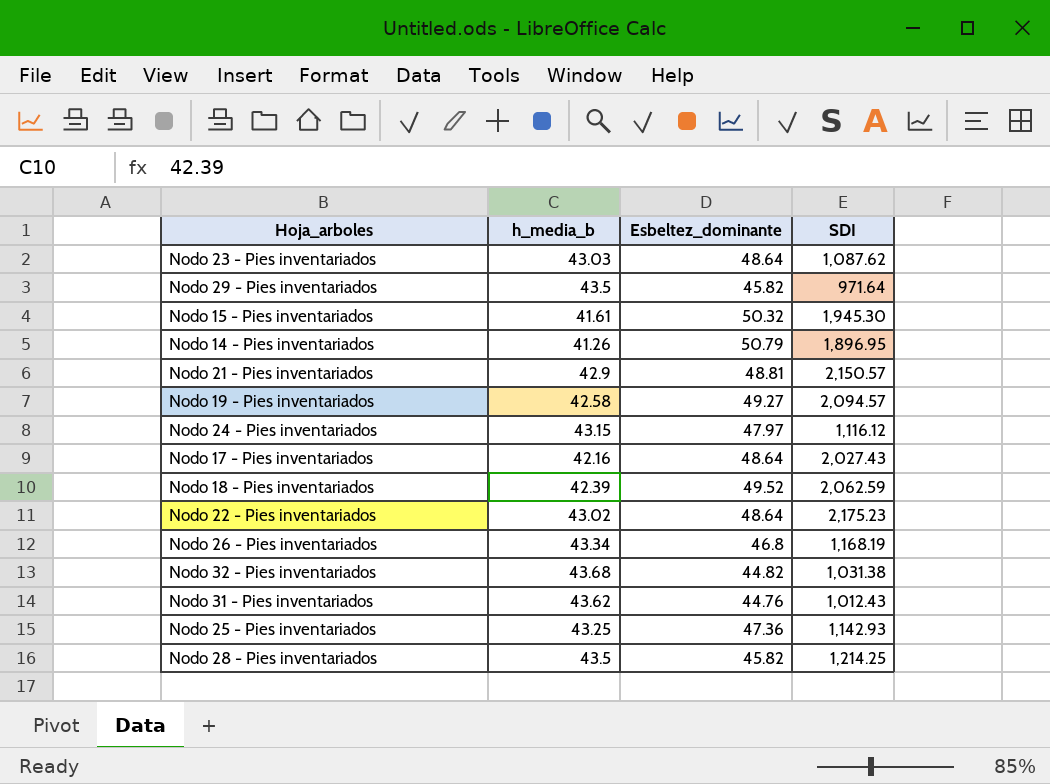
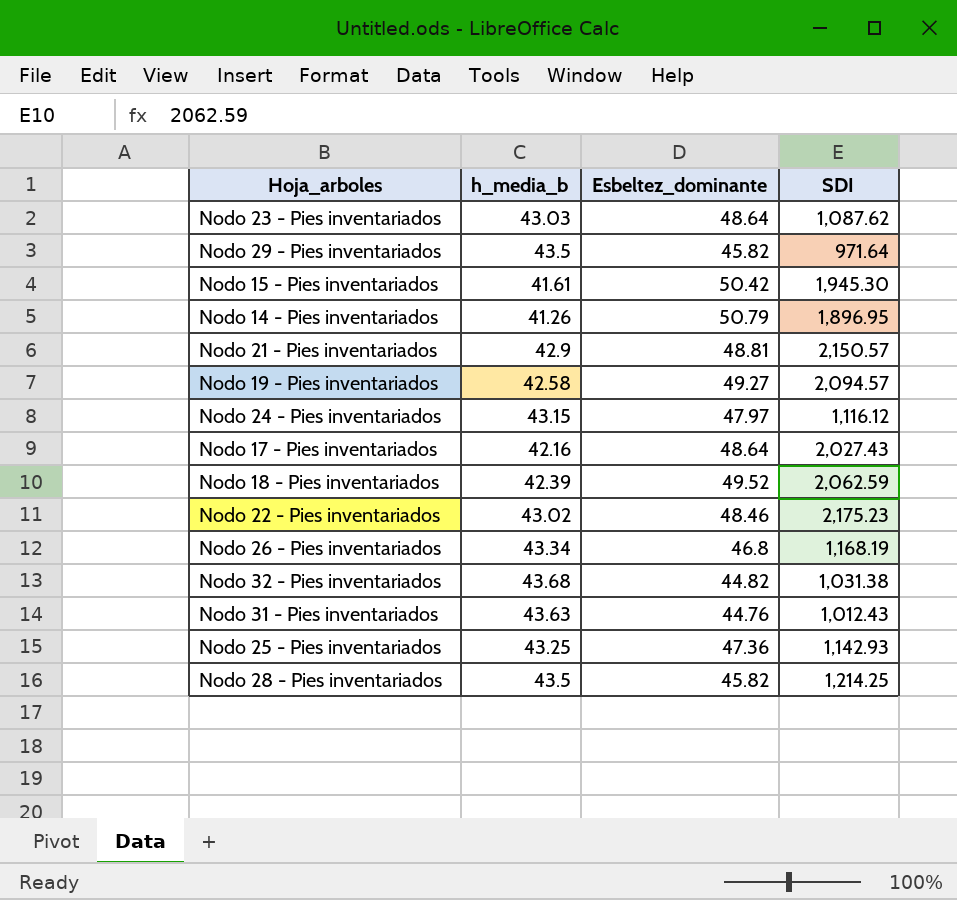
Nodo 15 - Pies inventariados | Esbeltez_dominante: 50.32 -> 50.42
Nodo 22 - Pies inventariados | Esbeltez_dominante: 48.64 -> 48.46
Nodo 31 - Pies inventariados | h_media_b: 43.62 -> 43.63

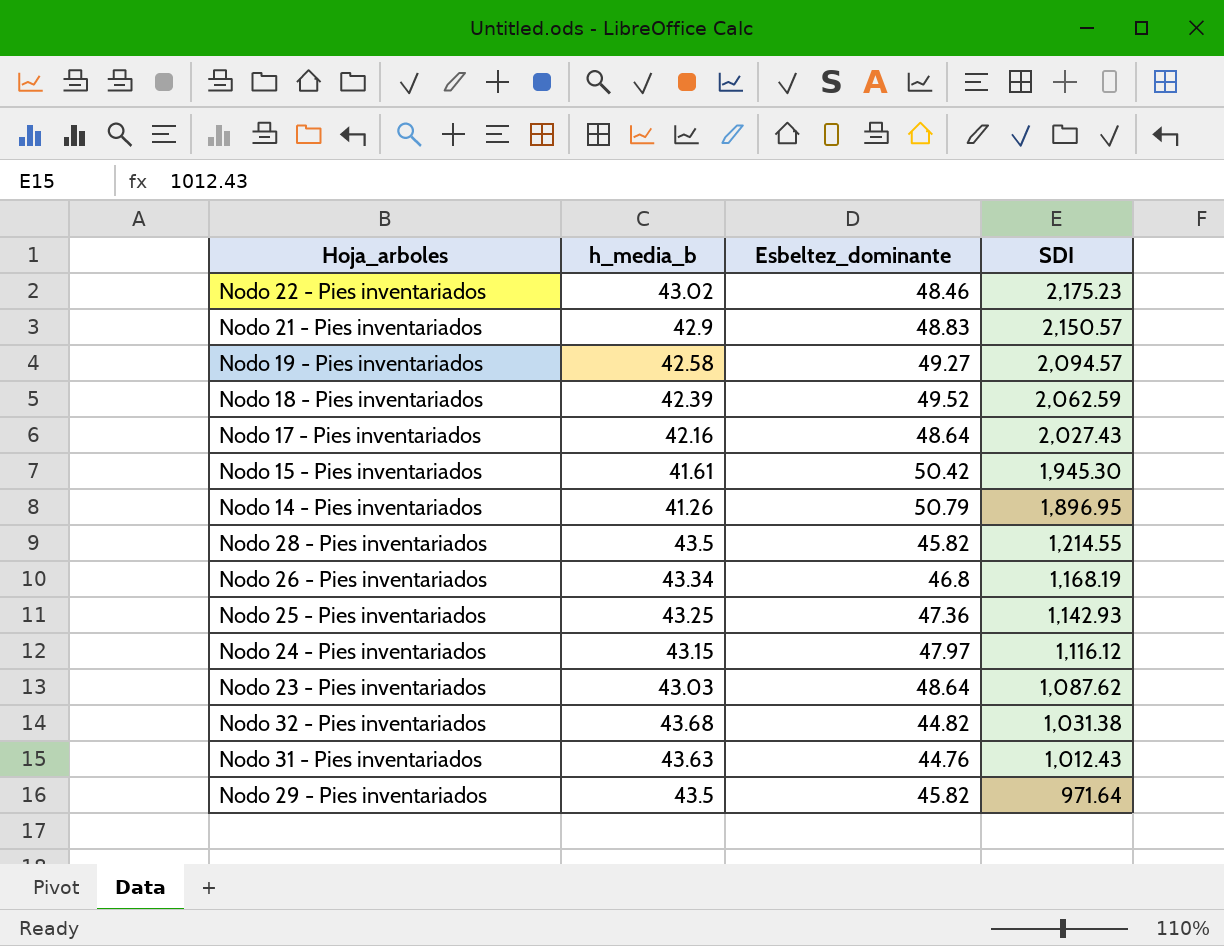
row order: none -> SDI descending
Nodo 21 - Pies inventariados | Esbeltez_dominante: 48.81 -> 48.83
Nodo 28 - Pies inventariados | SDI: 1,214.25 -> 1,214.55

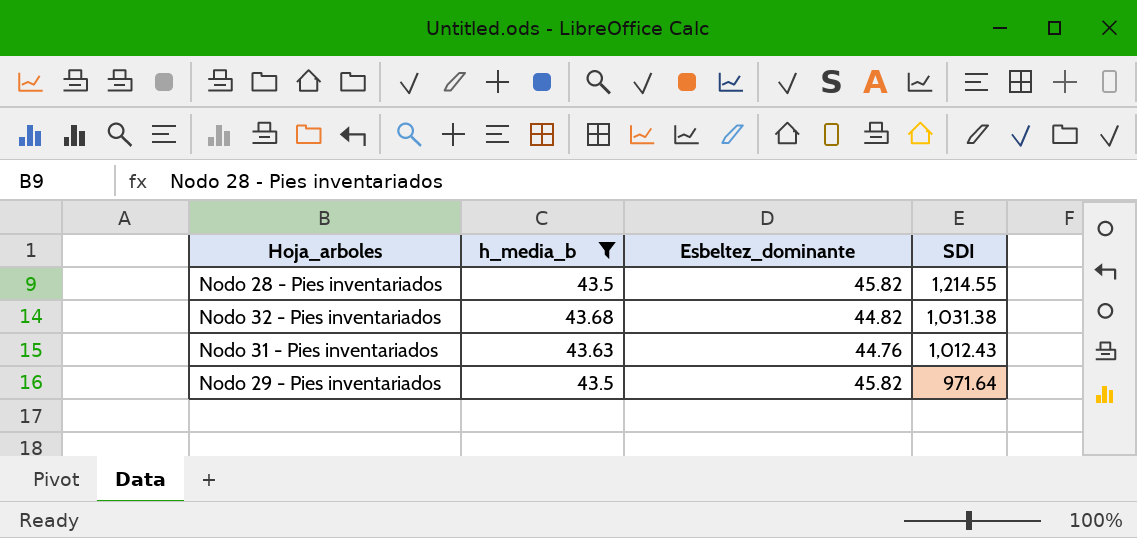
filter: none -> h_media_b >= 43.5

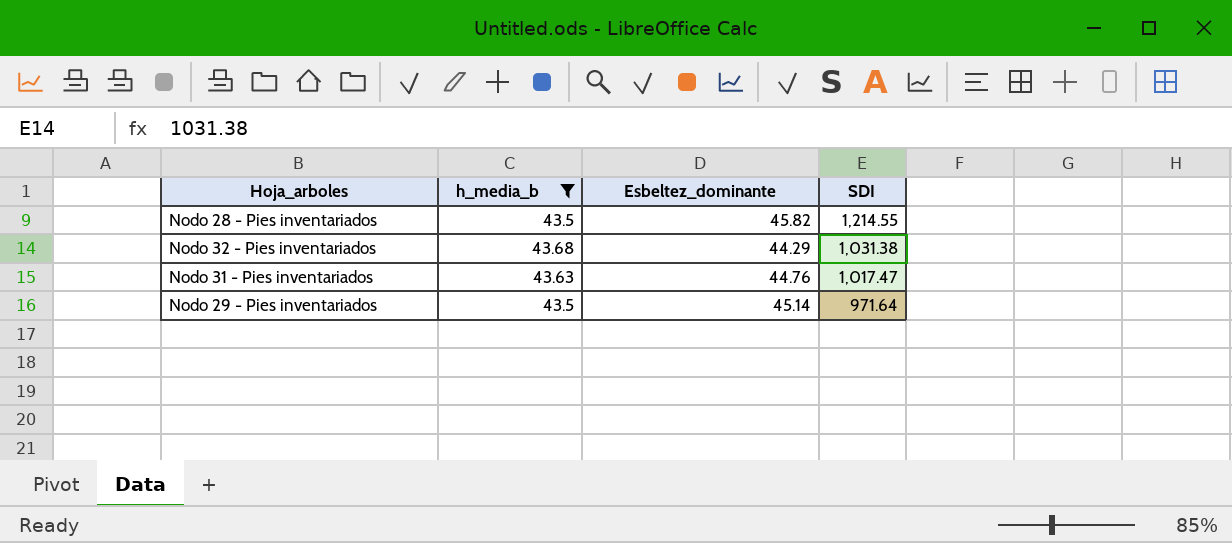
Nodo 32 - Pies inventariados | Esbeltez_dominante: 44.82 -> 44.29
Nodo 31 - Pies inventariados | SDI: 1,012.43 -> 1,017.47
Nodo 29 - Pies inventariados | Esbeltez_dominante: 45.82 -> 45.14

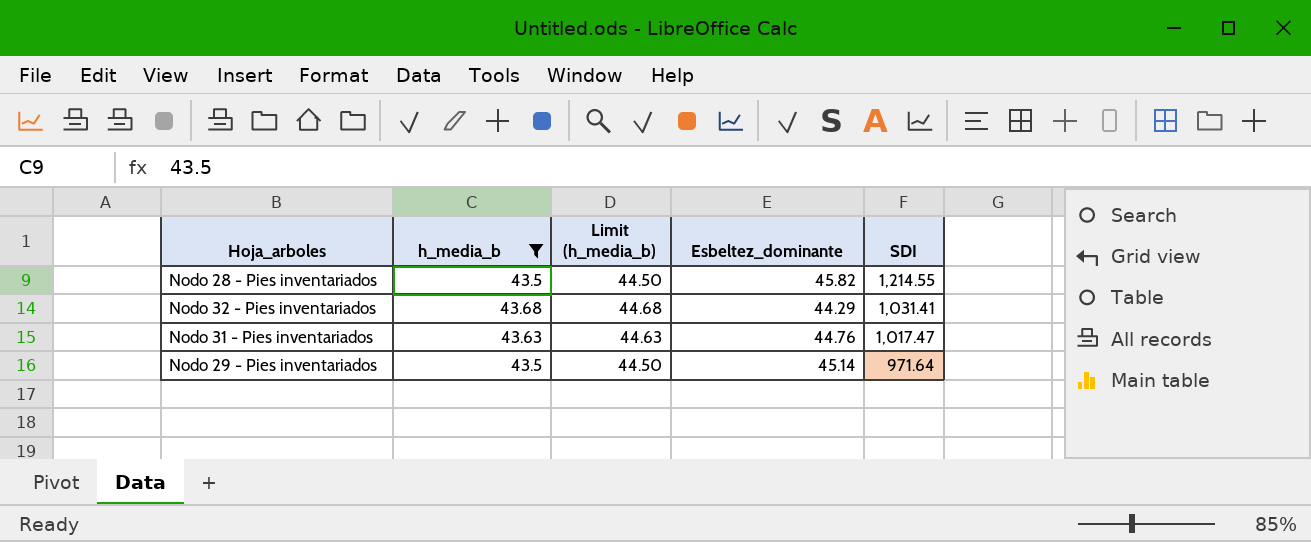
column Limit (h_media_b) | formula: none -> [h_media_b] + 1
Nodo 32 - Pies inventariados | SDI: 1,031.38 -> 1,031.41

